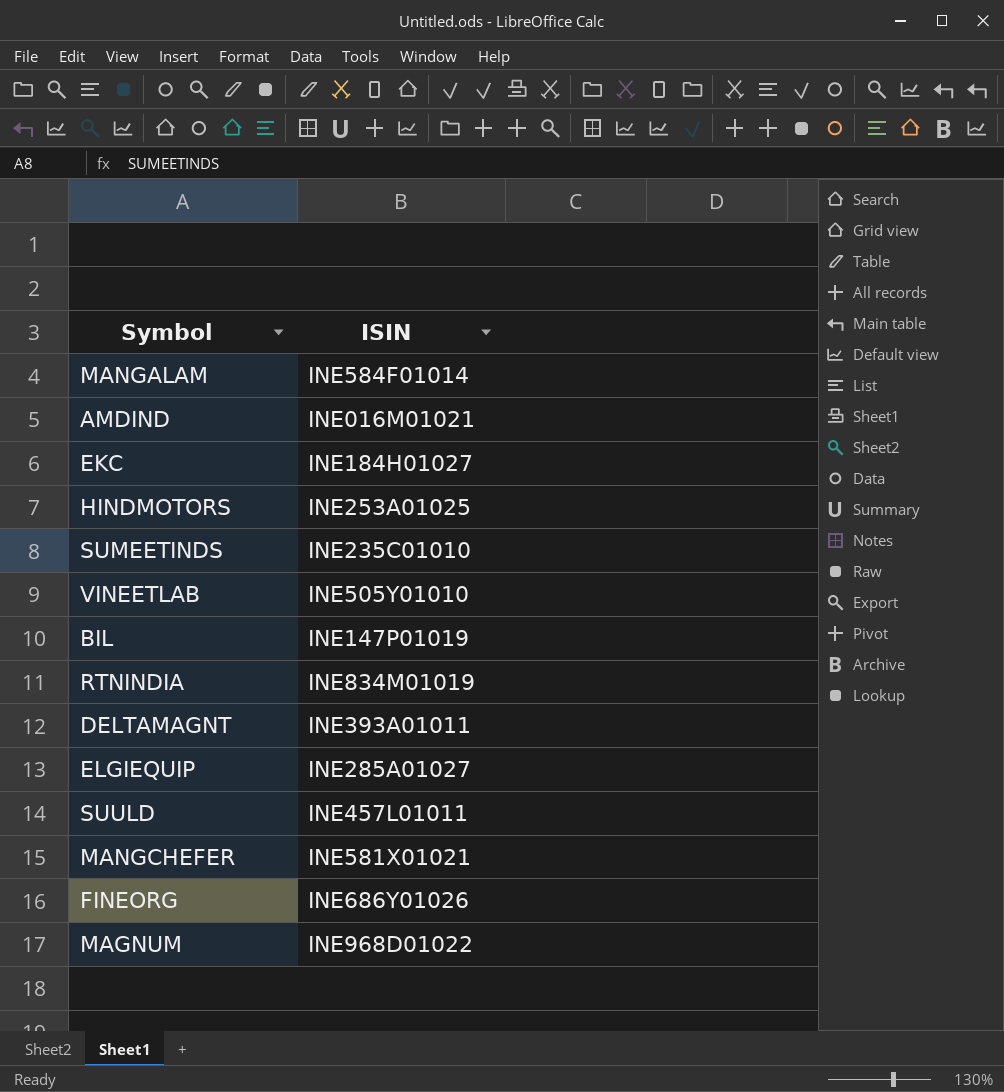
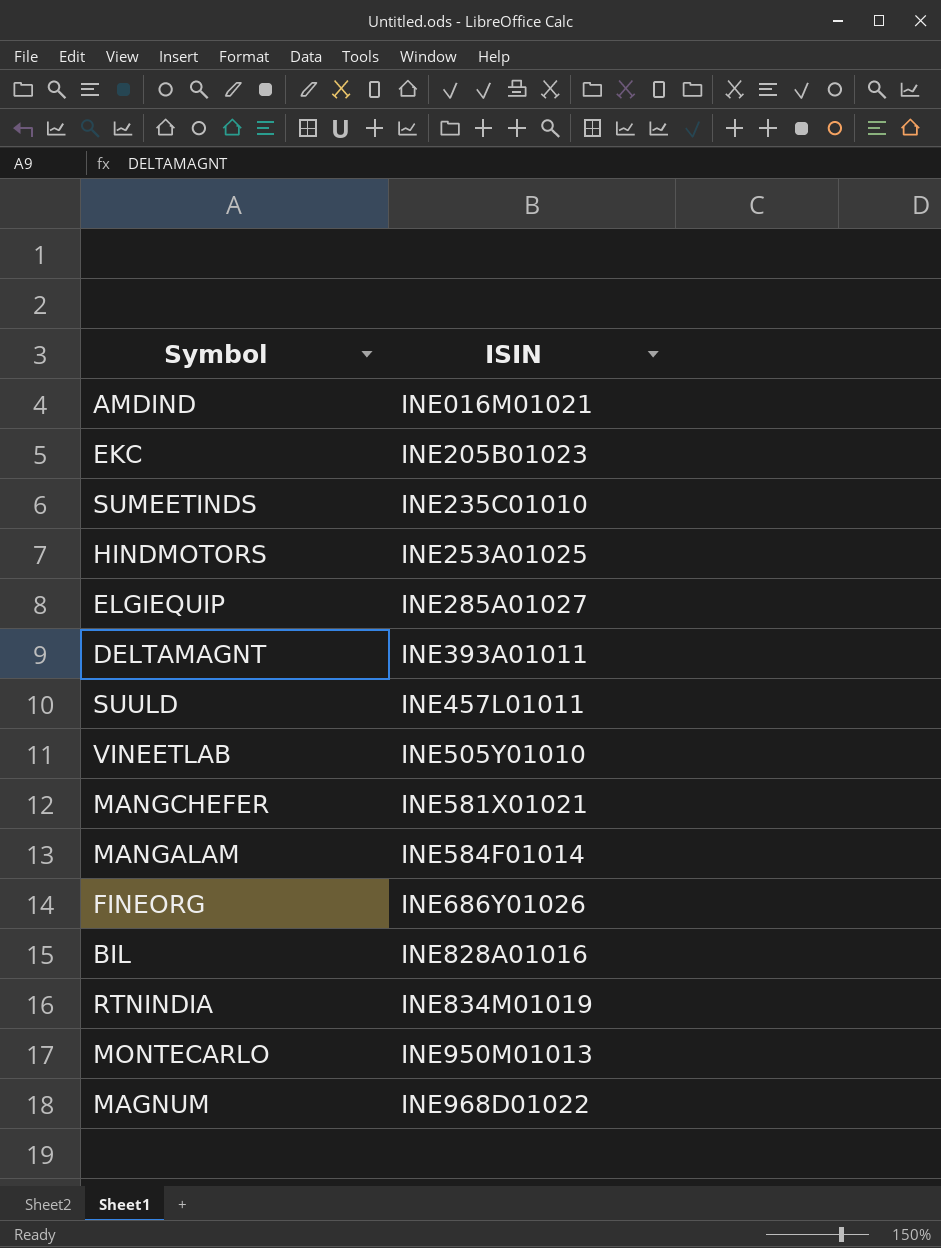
row order: none -> ISIN ascending
EKC | ISIN: INE184H01027 -> INE205B01023
BIL | ISIN: INE147P01019 -> INE828A01016
row MONTECARLO: none -> INE950M01013

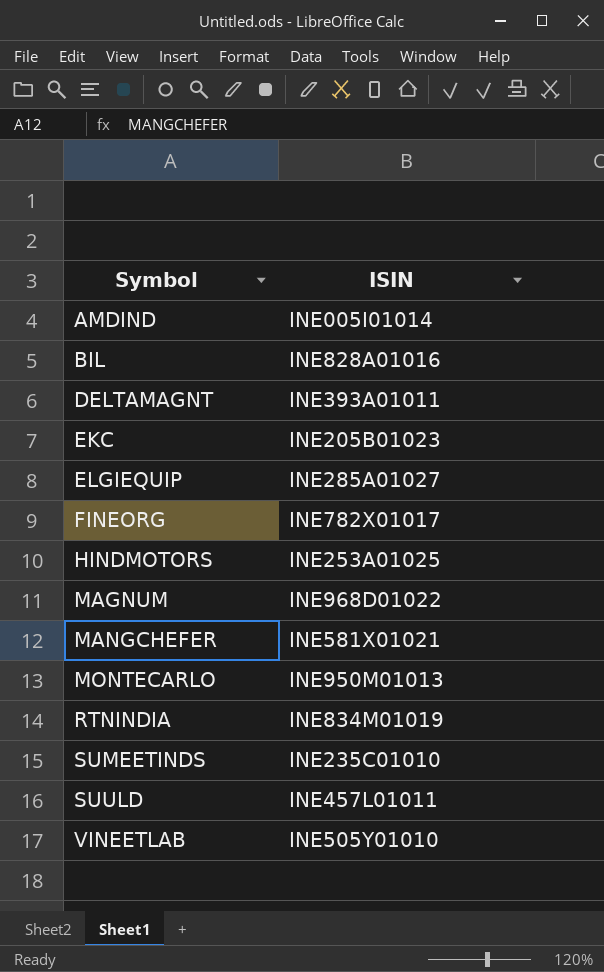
row order: ISIN ascending -> Symbol ascending
row MANGALAM: INE584F01014 -> none
AMDIND | ISIN: INE016M01021 -> INE005I01014
FINEORG | ISIN: INE686Y01026 -> INE782X01017

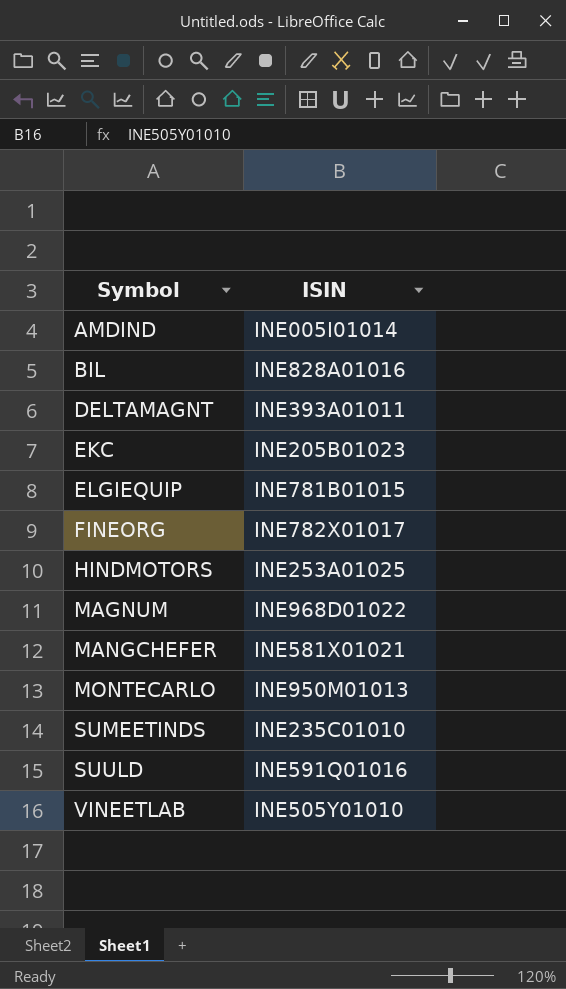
row RTNINDIA: INE834M01019 -> none
ELGIEQUIP | ISIN: INE285A01027 -> INE781B01015
SUULD | ISIN: INE457L01011 -> INE591Q01016

